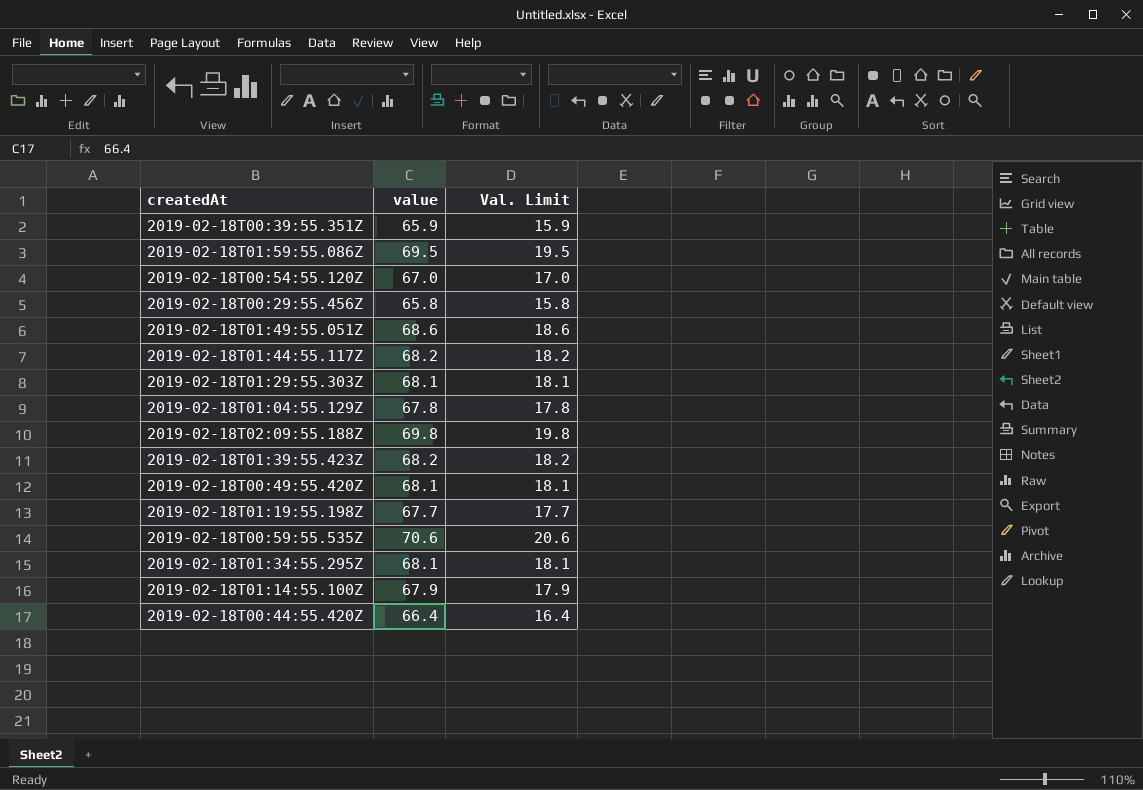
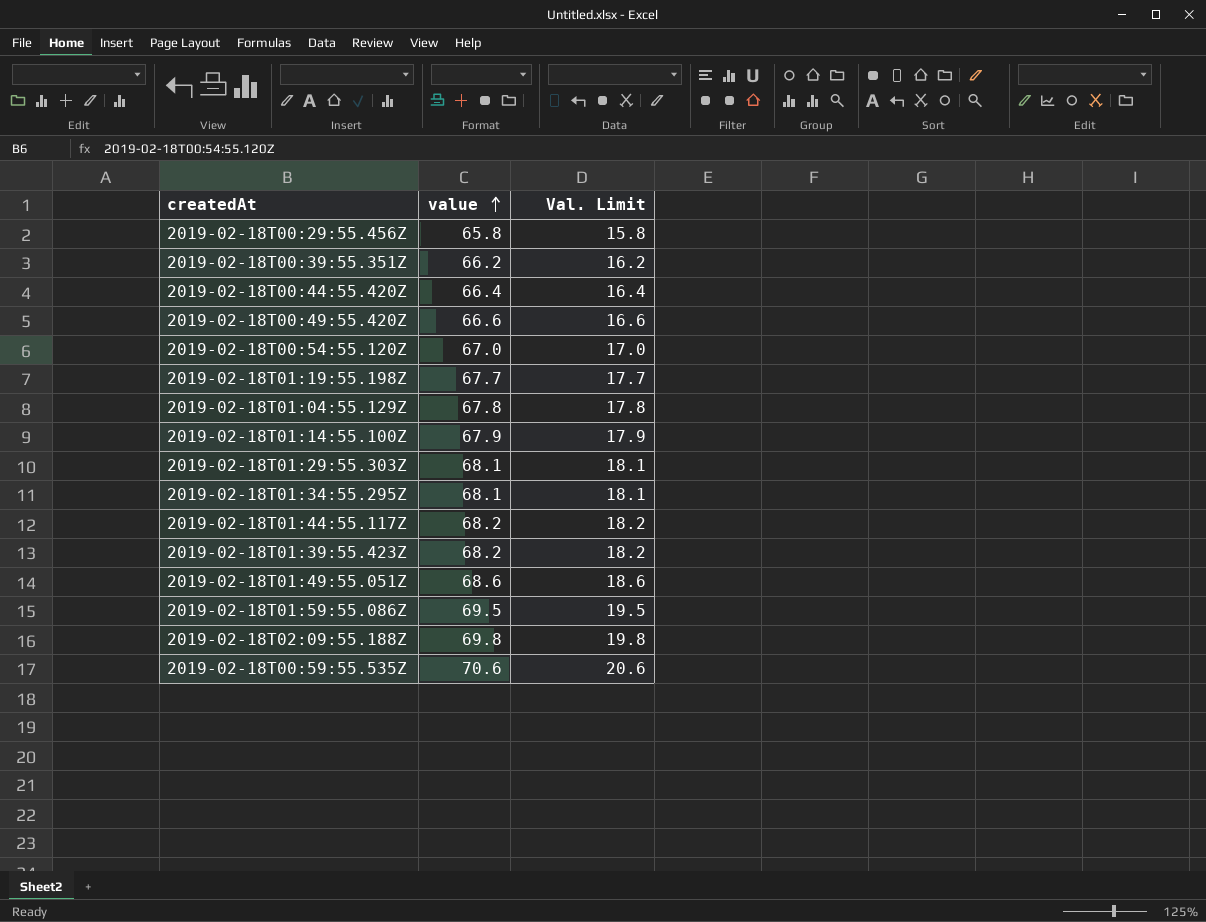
row order: none -> value ascending
2019-02-18T00:39:55.351Z | value: 65.9 -> 66.2
2019-02-18T00:39:55.351Z | Val. Limit: 15.9 -> 16.2
2019-02-18T00:49:55.420Z | value: 68.1 -> 66.6
2019-02-18T00:49:55.420Z | Val. Limit: 18.1 -> 16.6

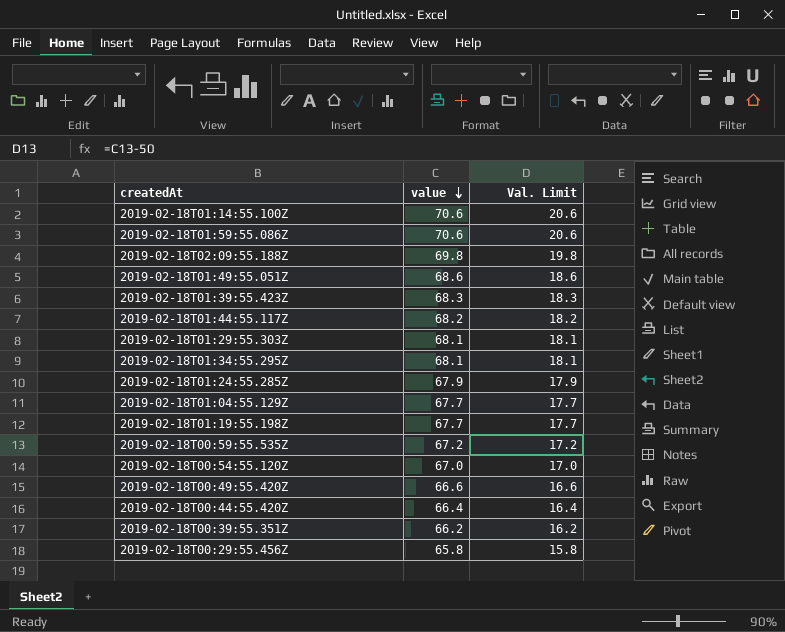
row order: value ascending -> value descending
2019-02-18T01:14:55.100Z | value: 67.9 -> 70.6
2019-02-18T01:14:55.100Z | Val. Limit: 17.9 -> 20.6
2019-02-18T01:59:55.086Z | value: 69.5 -> 70.6
2019-02-18T01:59:55.086Z | Val. Limit: 19.5 -> 20.6
2019-02-18T01:39:55.423Z | value: 68.2 -> 68.3
2019-02-18T01:39:55.423Z | Val. Limit: 18.2 -> 18.3
row 2019-02-18T01:24:55.285Z: none -> 67.9 | 17.9
2019-02-18T01:04:55.129Z | value: 67.8 -> 67.7
2019-02-18T01:04:55.129Z | Val. Limit: 17.8 -> 17.7
2019-02-18T00:59:55.535Z | value: 70.6 -> 67.2
2019-02-18T00:59:55.535Z | Val. Limit: 20.6 -> 17.2

